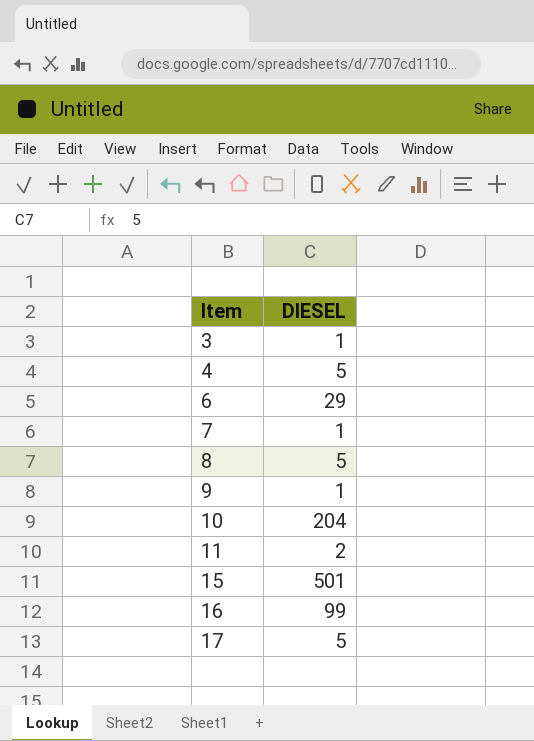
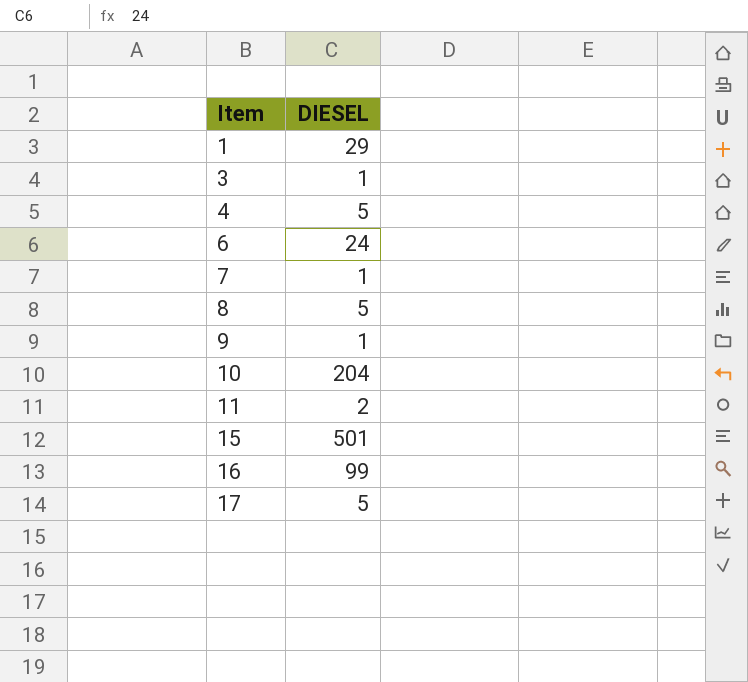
row 1: none -> 29
6 | DIESEL: 29 -> 24

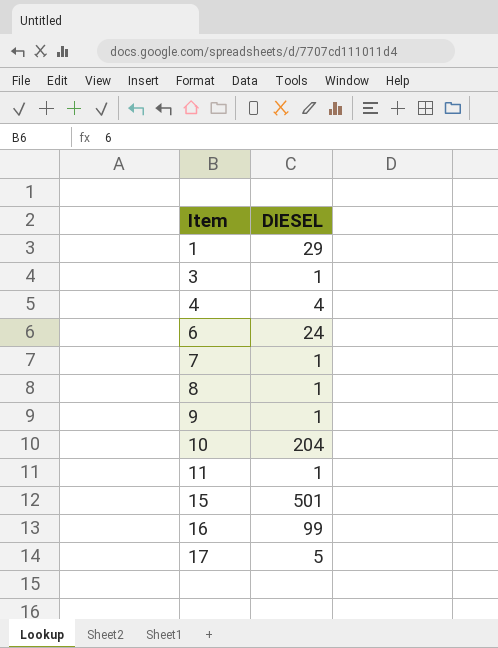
4 | DIESEL: 5 -> 4
8 | DIESEL: 5 -> 1
11 | DIESEL: 2 -> 1

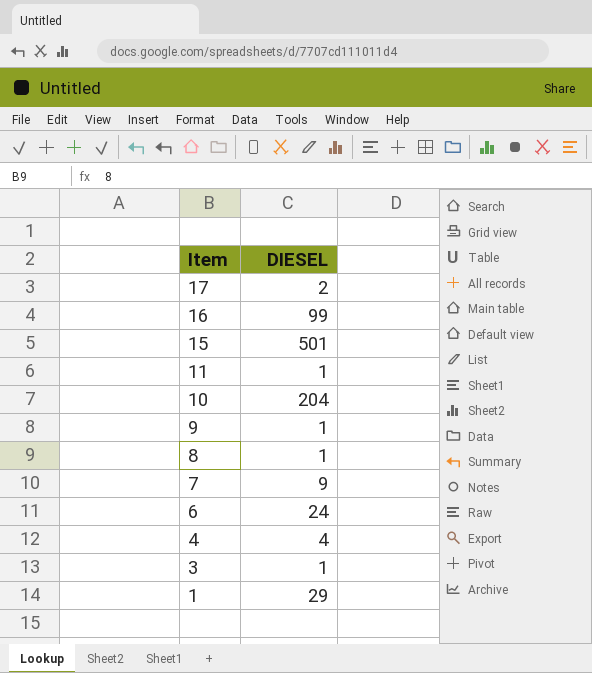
row order: Item ascending -> Item descending
17 | DIESEL: 5 -> 2
7 | DIESEL: 1 -> 9

